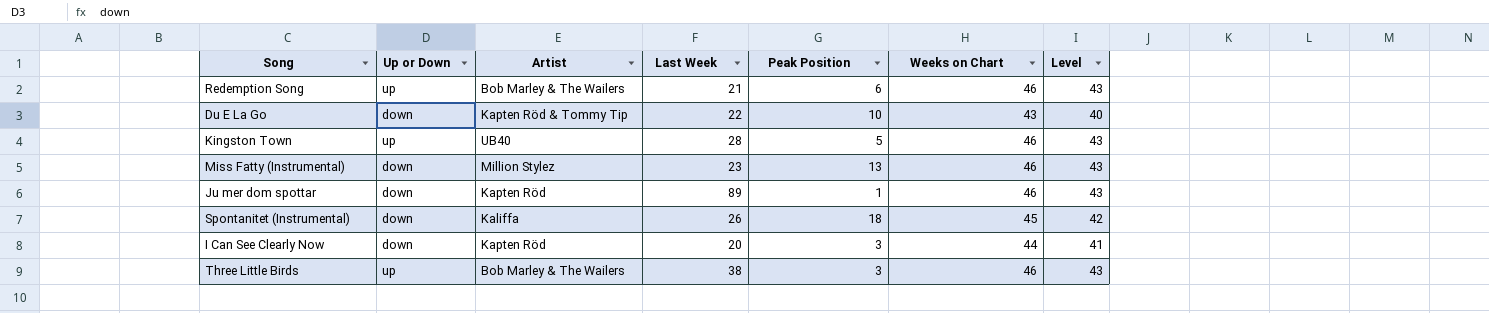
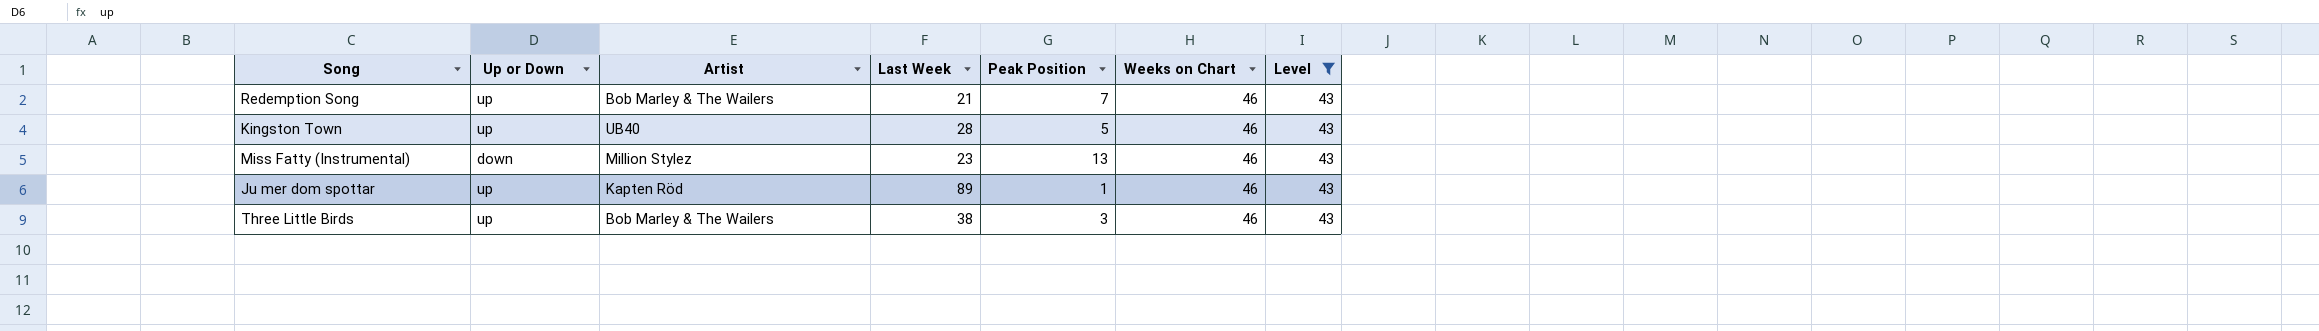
filter: none -> Level = 43
Redemption Song | Peak Position: 6 -> 7
Ju mer dom spottar | Up or Down: down -> up

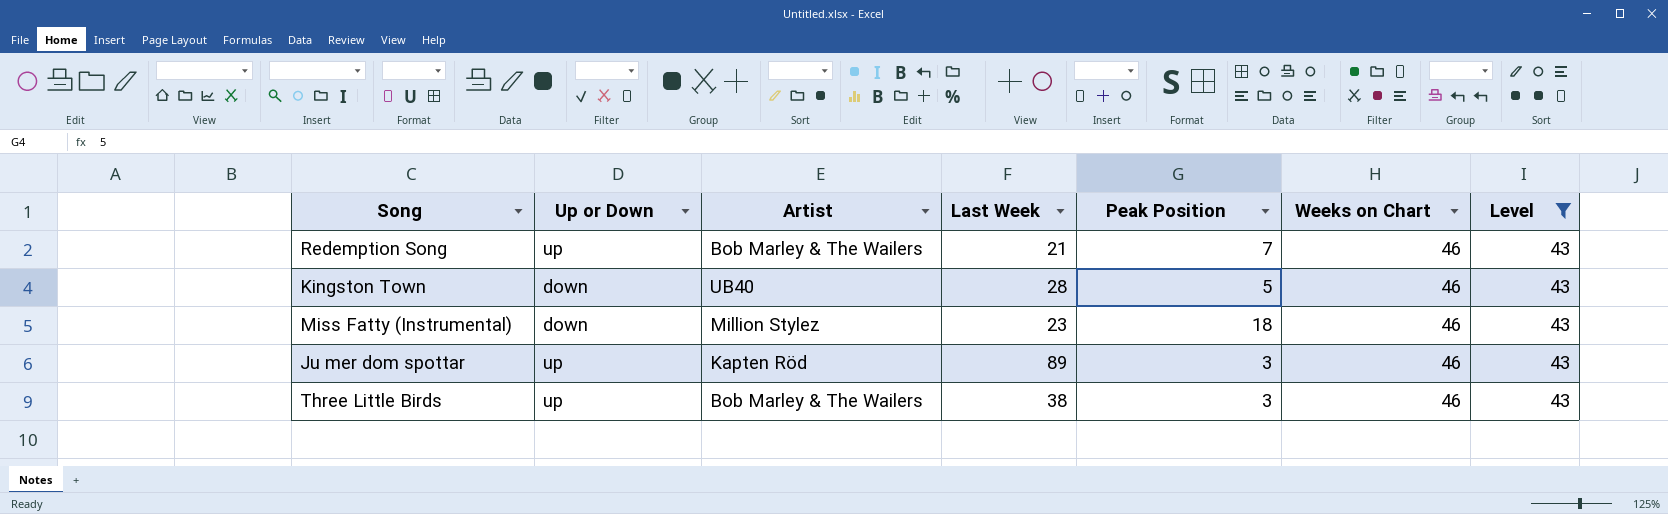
Kingston Town | Up or Down: up -> down
Miss Fatty (Instrumental) | Peak Position: 13 -> 18
Ju mer dom spottar | Peak Position: 1 -> 3

